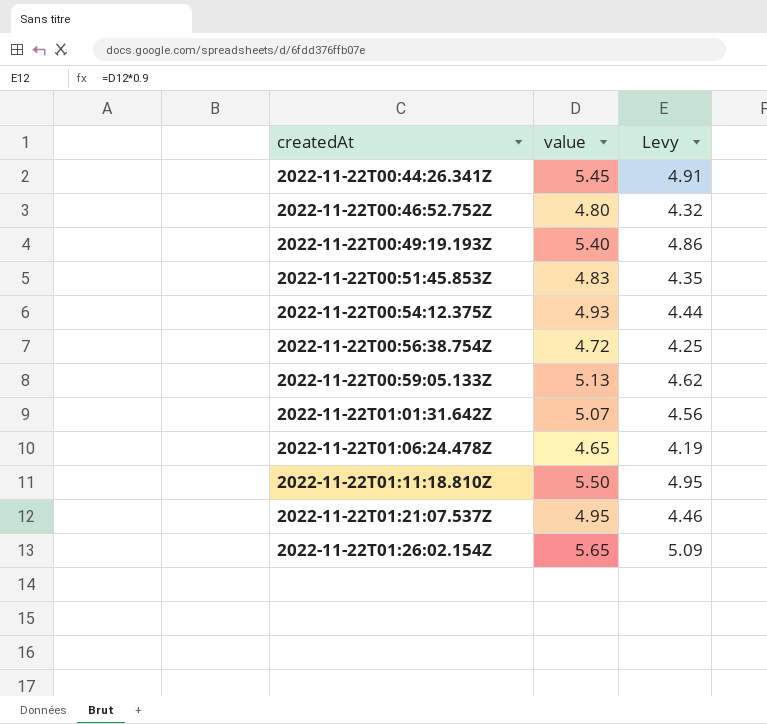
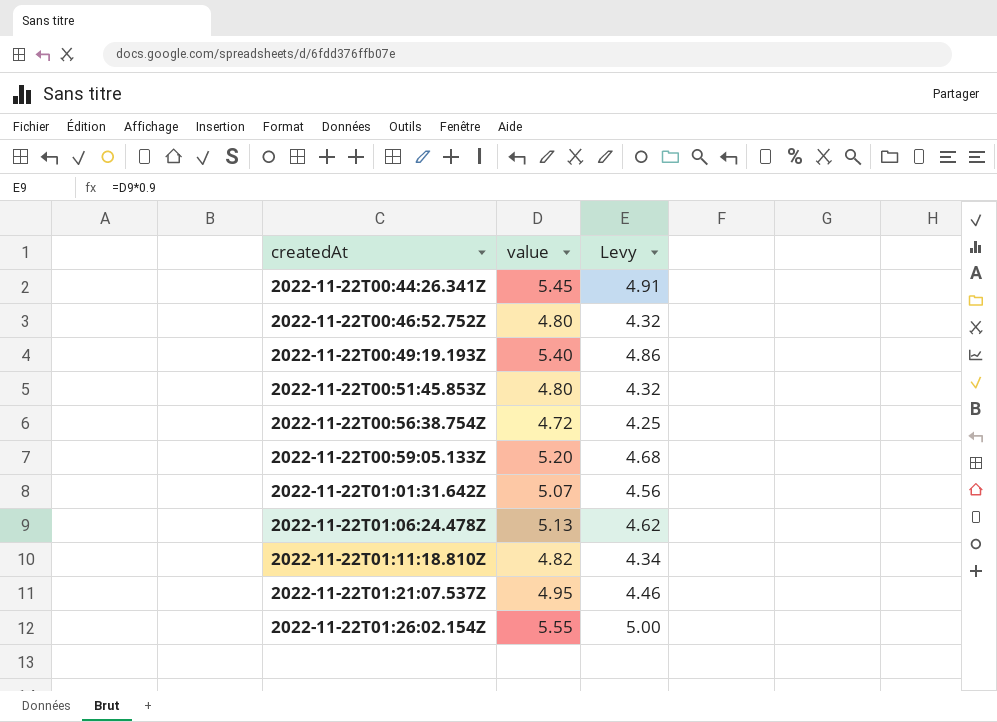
row 2022-11-22T00:54:12.375Z: 4.93 | 4.44 -> none
2022-11-22T00:51:45.853Z | value: 4.83 -> 4.80
2022-11-22T00:51:45.853Z | Levy: 4.35 -> 4.32
2022-11-22T00:59:05.133Z | value: 5.13 -> 5.20
2022-11-22T00:59:05.133Z | Levy: 4.62 -> 4.68
2022-11-22T01:06:24.478Z | value: 4.65 -> 5.13
2022-11-22T01:06:24.478Z | Levy: 4.19 -> 4.62
2022-11-22T01:11:18.810Z | value: 5.50 -> 4.82
2022-11-22T01:11:18.810Z | Levy: 4.95 -> 4.34
2022-11-22T01:26:02.154Z | value: 5.65 -> 5.55
2022-11-22T01:26:02.154Z | Levy: 5.09 -> 5.00

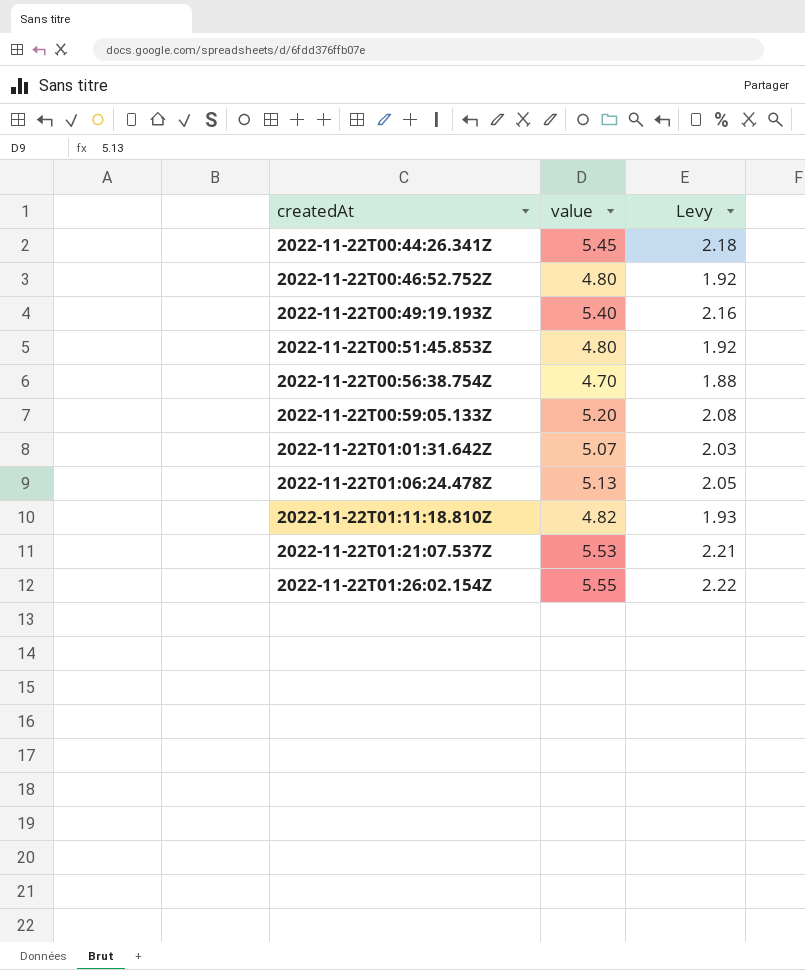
column Levy | formula: [value] * 0.9 -> [value] * 0.4
2022-11-22T00:56:38.754Z | value: 4.72 -> 4.70
2022-11-22T01:21:07.537Z | value: 4.95 -> 5.53

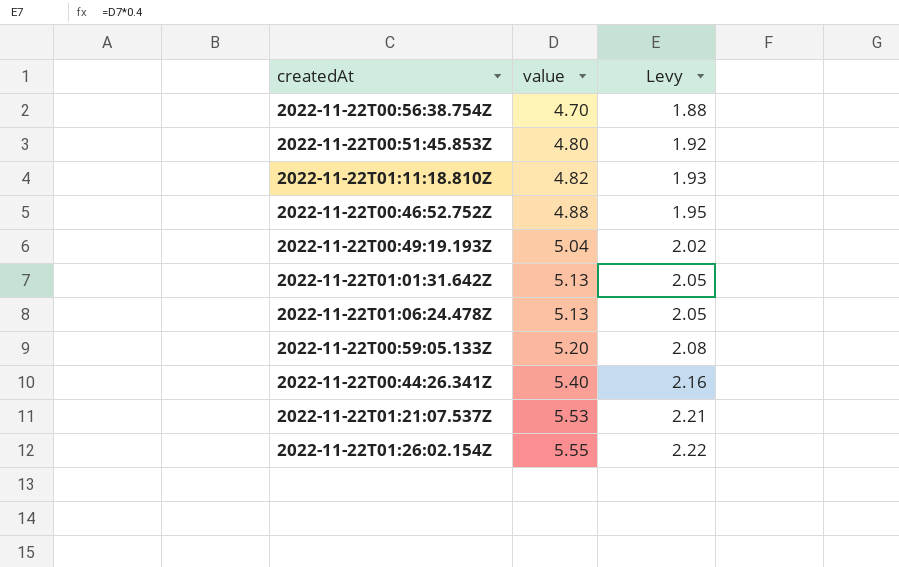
row order: createdAt ascending -> value ascending
2022-11-22T00:46:52.752Z | value: 4.80 -> 4.88
2022-11-22T00:46:52.752Z | Levy: 1.92 -> 1.95
2022-11-22T00:49:19.193Z | value: 5.40 -> 5.04
2022-11-22T00:49:19.193Z | Levy: 2.16 -> 2.02
2022-11-22T01:01:31.642Z | value: 5.07 -> 5.13
2022-11-22T01:01:31.642Z | Levy: 2.03 -> 2.05
2022-11-22T00:44:26.341Z | value: 5.45 -> 5.40
2022-11-22T00:44:26.341Z | Levy: 2.18 -> 2.16

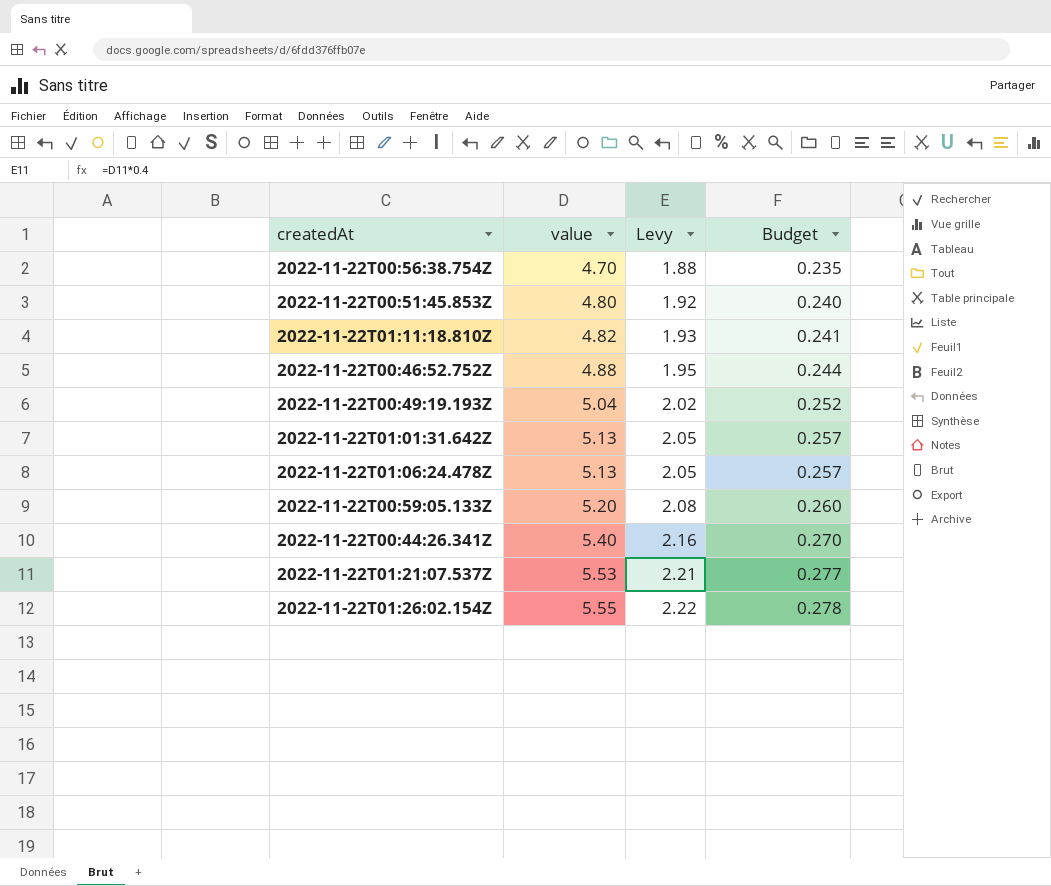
column Budget | formula: none -> [value] * 0.05

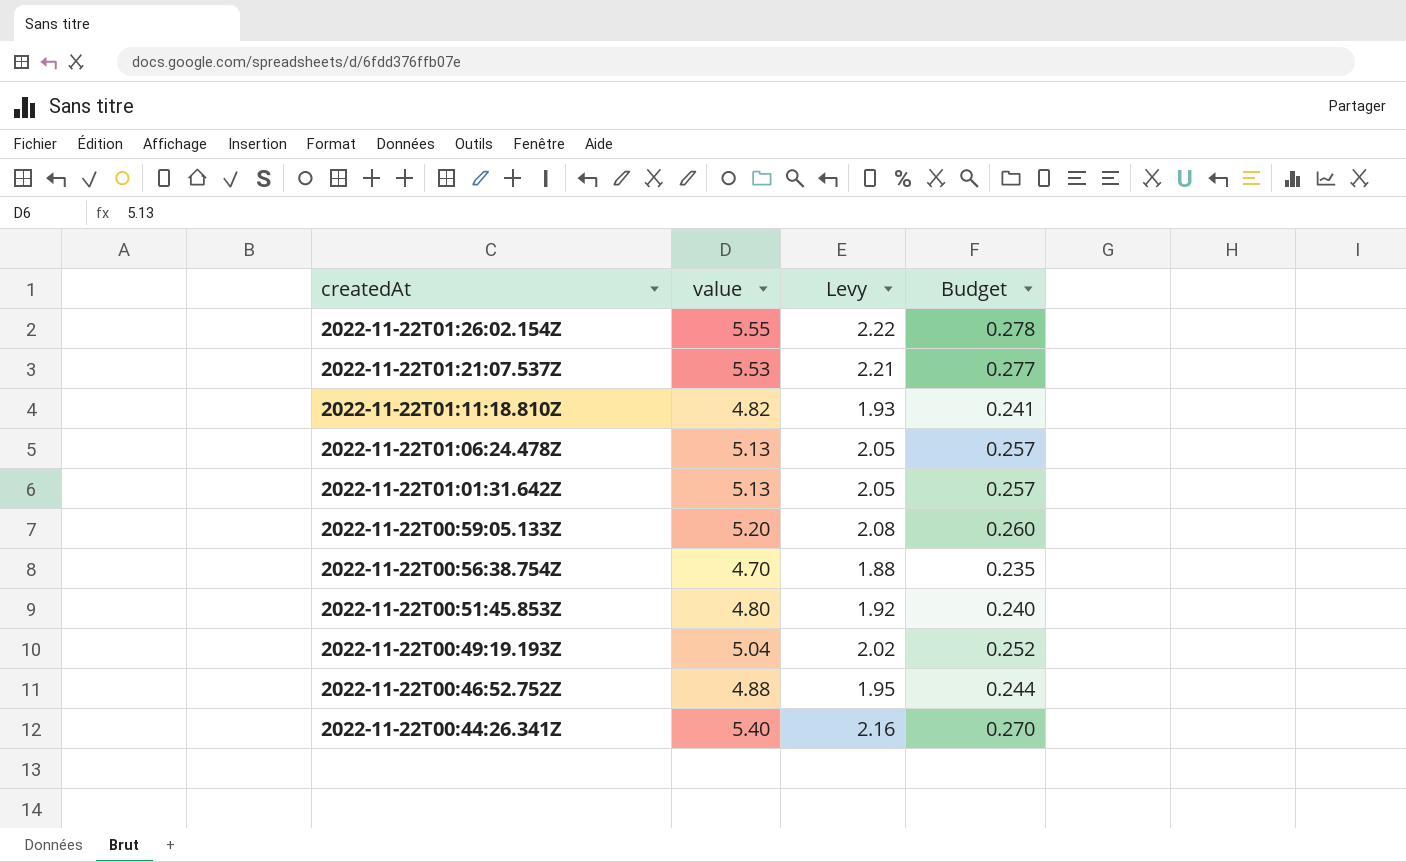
row order: value ascending -> createdAt descending

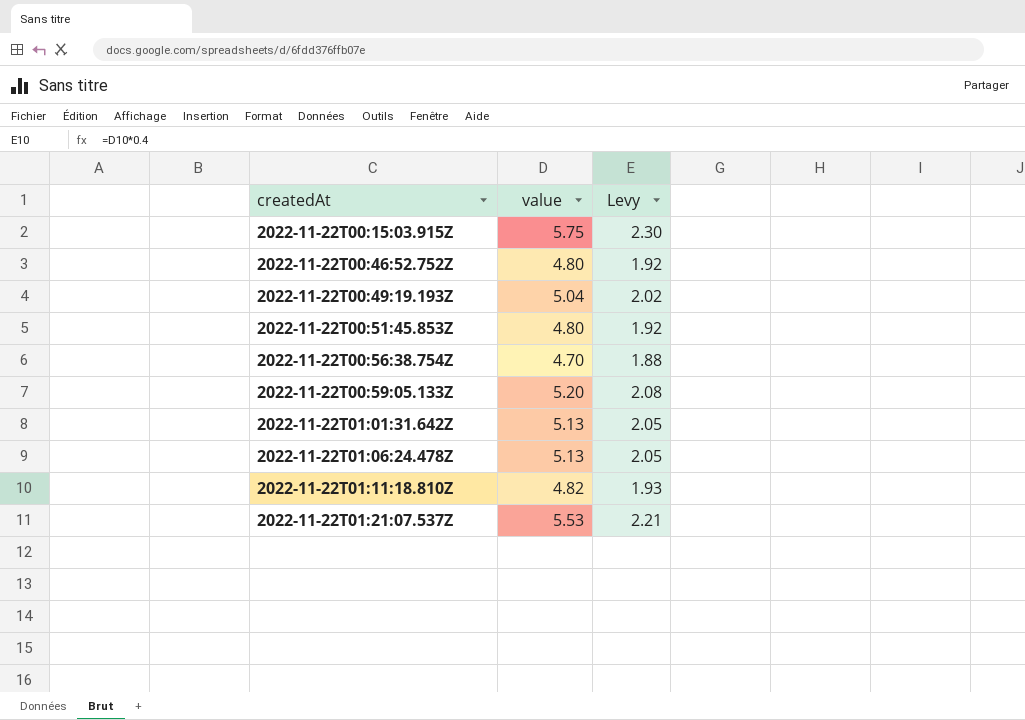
row order: createdAt descending -> createdAt ascending
column Budget | formula: [value] * 0.05 -> none
row 2022-11-22T01:26:02.154Z: 5.55 | 2.22 | 0.278 -> none
row 2022-11-22T00:44:26.341Z: 5.40 | 2.16 | 0.270 -> none
row 2022-11-22T00:15:03.915Z: none -> 5.75 | 2.30
2022-11-22T00:46:52.752Z | value: 4.88 -> 4.80
2022-11-22T00:46:52.752Z | Levy: 1.95 -> 1.92

